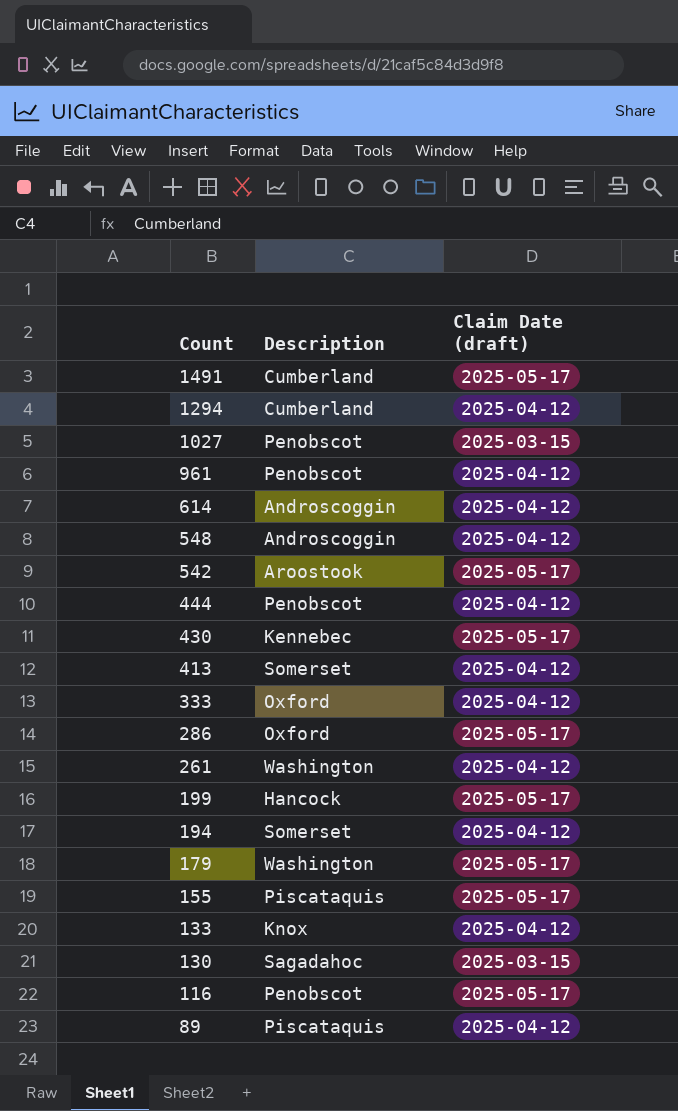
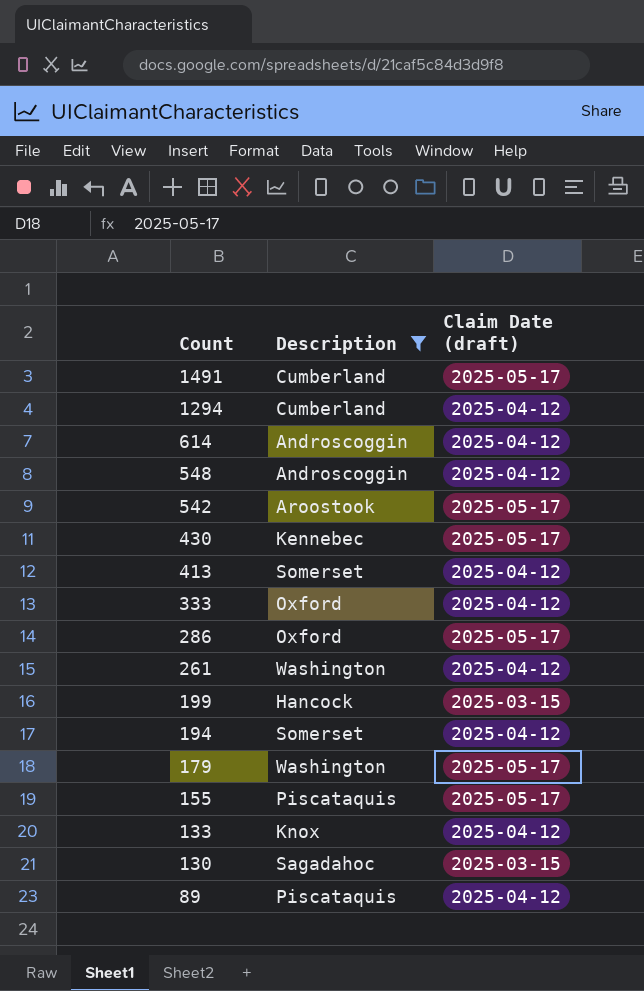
filter: none -> Description != Penobscot
199 | Claim Date (draft): 2025-05-17 -> 2025-03-15

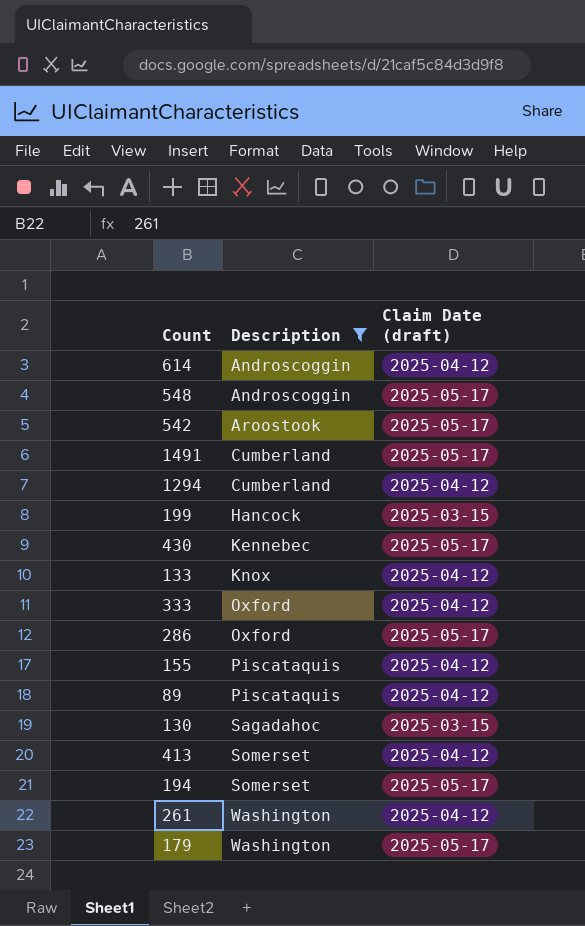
row order: Count descending -> Description ascending
548 | Claim Date (draft): 2025-04-12 -> 2025-05-17
155 | Claim Date (draft): 2025-05-17 -> 2025-04-12
194 | Claim Date (draft): 2025-04-12 -> 2025-05-17

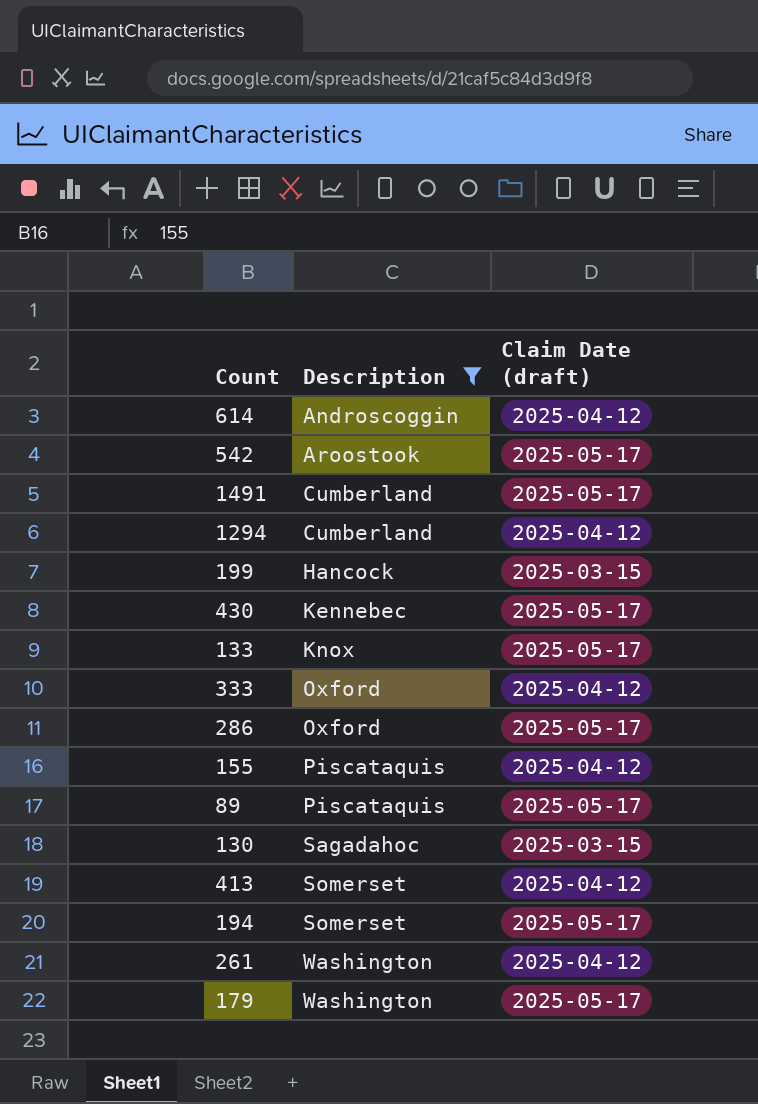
row 548: Androscoggin | 2025-05-17 -> none
133 | Claim Date (draft): 2025-04-12 -> 2025-05-17
89 | Claim Date (draft): 2025-04-12 -> 2025-05-17

